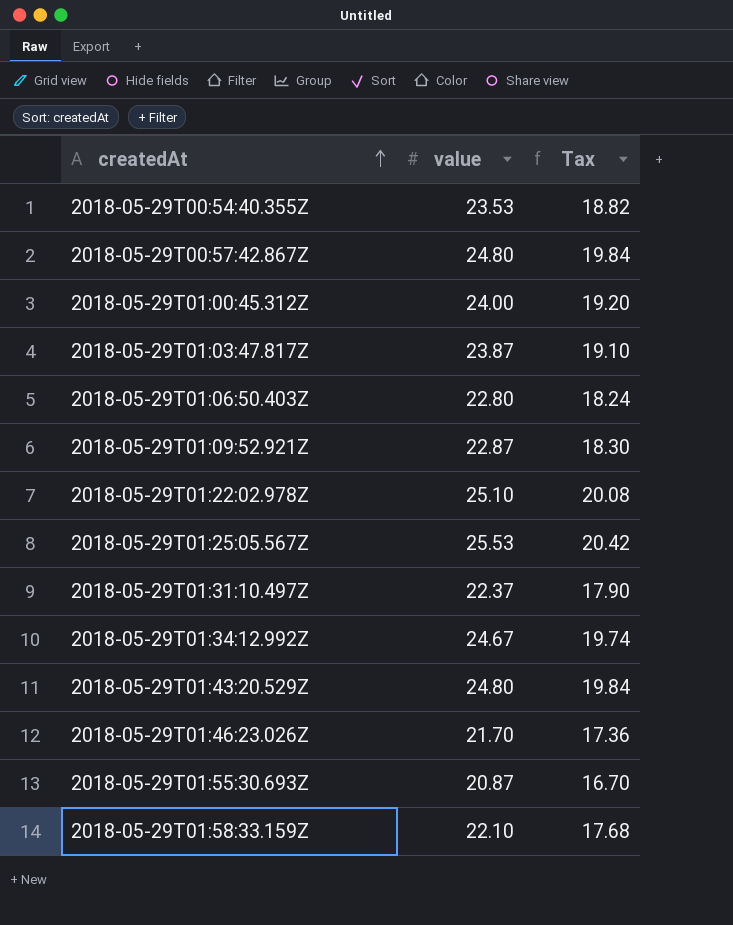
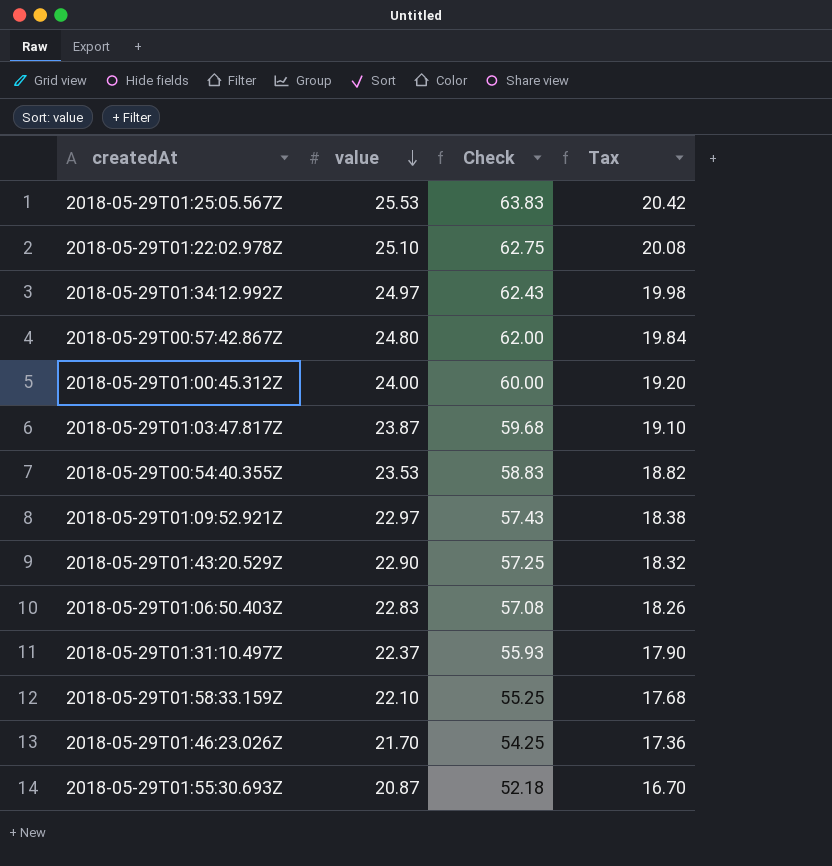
row order: createdAt ascending -> value descending
column Check | formula: none -> [value] * 2.5
2018-05-29T01:34:12.992Z | value: 24.67 -> 24.97
2018-05-29T01:34:12.992Z | Tax: 19.74 -> 19.98
2018-05-29T01:09:52.921Z | value: 22.87 -> 22.97
2018-05-29T01:09:52.921Z | Tax: 18.30 -> 18.38
2018-05-29T01:43:20.529Z | value: 24.80 -> 22.90
2018-05-29T01:43:20.529Z | Tax: 19.84 -> 18.32
2018-05-29T01:06:50.403Z | value: 22.80 -> 22.83
2018-05-29T01:06:50.403Z | Tax: 18.24 -> 18.26

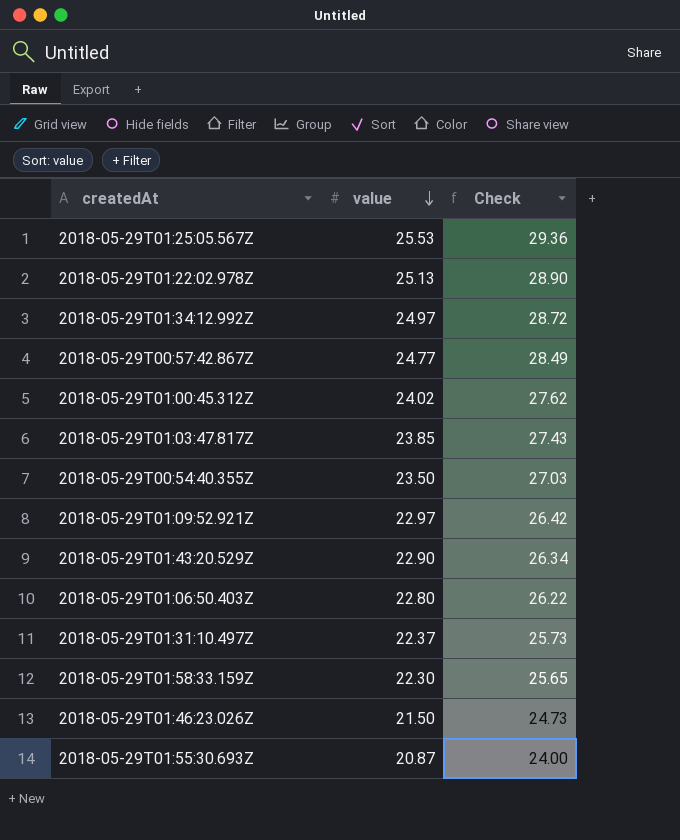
column Tax | formula: [value] * 0.8 -> none
column Check | formula: [value] * 2.5 -> [value] * 1.15
2018-05-29T01:22:02.978Z | value: 25.10 -> 25.13
2018-05-29T00:57:42.867Z | value: 24.80 -> 24.77
2018-05-29T01:00:45.312Z | value: 24.00 -> 24.02
2018-05-29T01:03:47.817Z | value: 23.87 -> 23.85
2018-05-29T00:54:40.355Z | value: 23.53 -> 23.50
2018-05-29T01:06:50.403Z | value: 22.83 -> 22.80
2018-05-29T01:58:33.159Z | value: 22.10 -> 22.30
2018-05-29T01:46:23.026Z | value: 21.70 -> 21.50

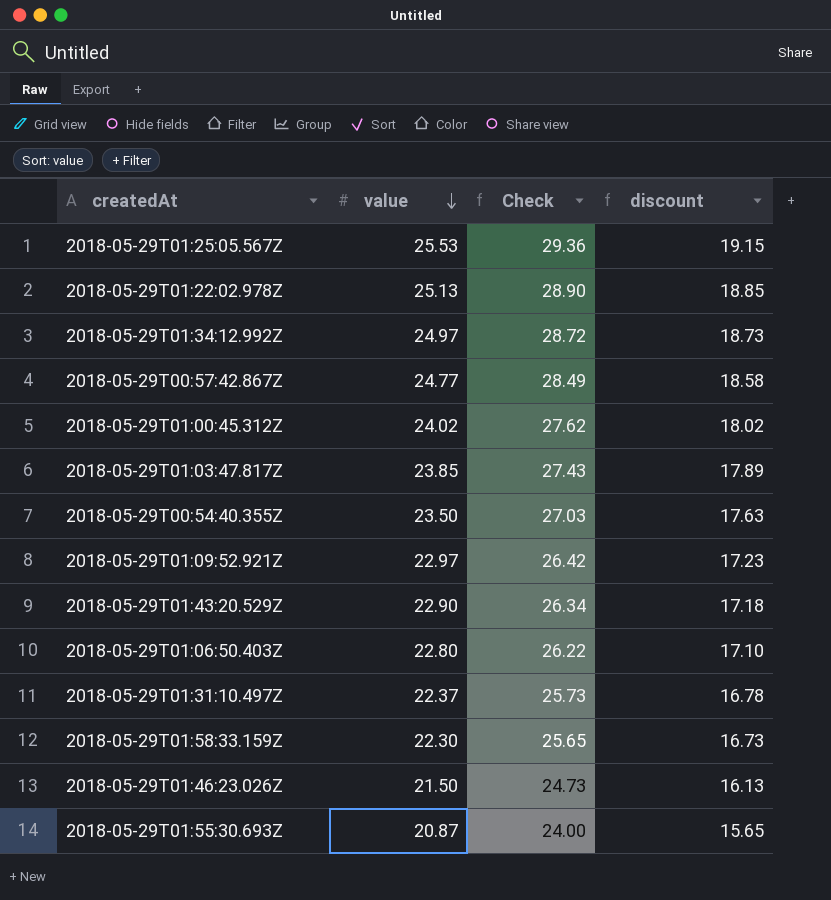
column discount | formula: none -> [value] * 0.75

